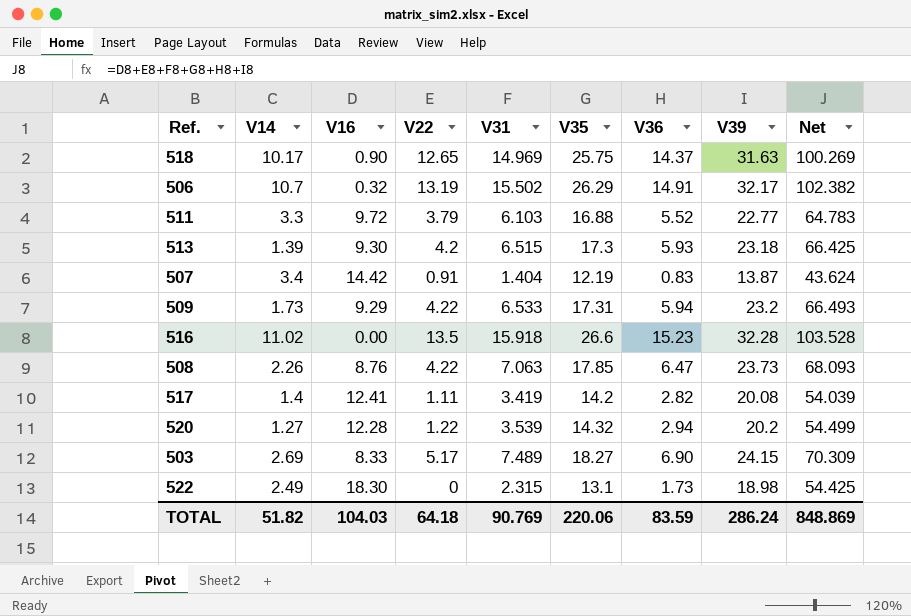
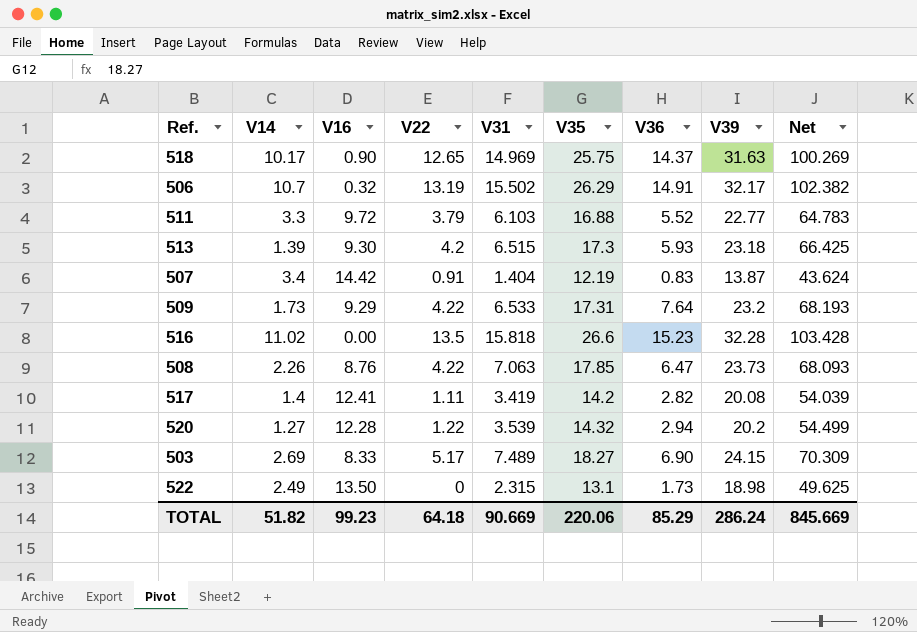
509 | V36: 5.94 -> 7.64
509 | Net: 66.493 -> 68.193
516 | V31: 15.918 -> 15.818
516 | Net: 103.528 -> 103.428
522 | V16: 18.30 -> 13.50
522 | Net: 54.425 -> 49.625
TOTAL | V16: 104.03 -> 99.23
TOTAL | V31: 90.769 -> 90.669
TOTAL | V36: 83.59 -> 85.29
TOTAL | Net: 848.869 -> 845.669

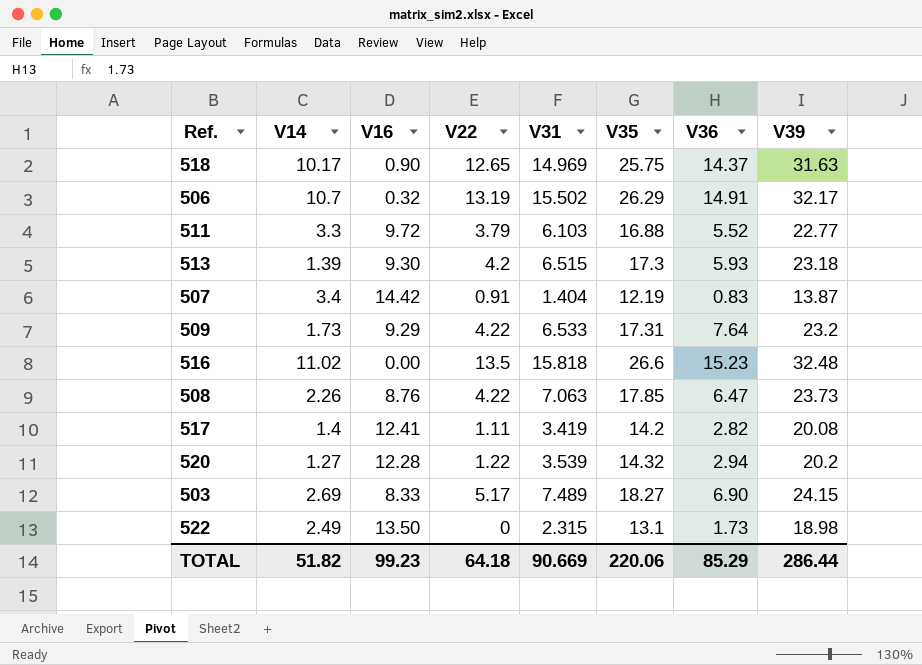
column Net | formula: [V16] + [V22] + [V31] + [V35] + [V36] + [V39] -> none
516 | V39: 32.28 -> 32.48
TOTAL | V39: 286.24 -> 286.44

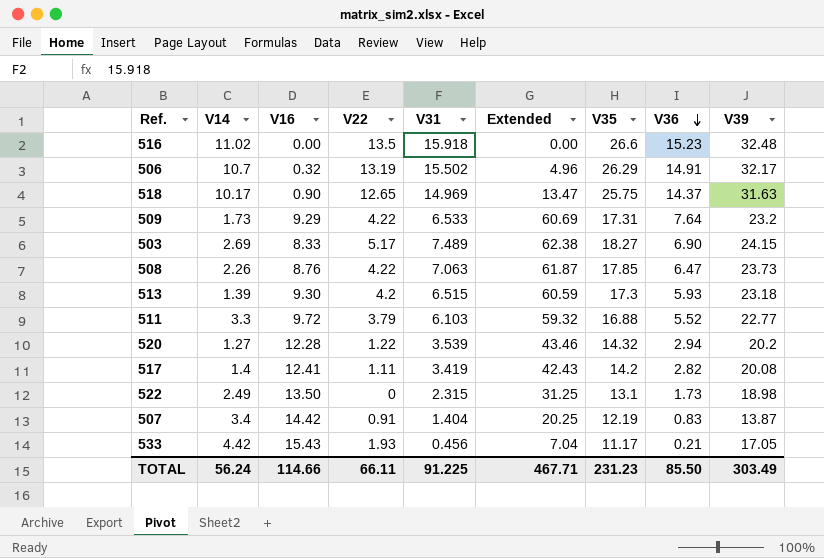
row order: none -> V36 descending
column Extended | formula: none -> [V16] * [V31]
516 | V31: 15.818 -> 15.918
row 533: none -> 4.42 | 15.43 | 1.93 | 0.456 | 7.04 | 11.17 | 0.21 | 17.05
TOTAL | V14: 51.82 -> 56.24
TOTAL | V16: 99.23 -> 114.66
TOTAL | V22: 64.18 -> 66.11
TOTAL | V31: 90.669 -> 91.225
TOTAL | V35: 220.06 -> 231.23
TOTAL | V36: 85.29 -> 85.50
TOTAL | V39: 286.44 -> 303.49

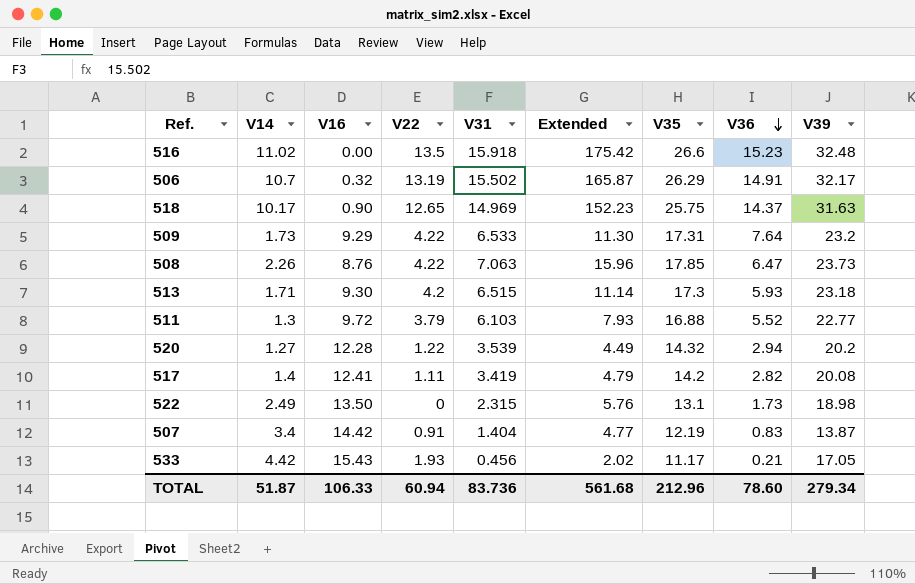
column Extended | formula: [V16] * [V31] -> [V14] * [V31]
row 503: 2.69 | 8.33 | 5.17 | 7.489 | 62.38 | 18.27 | 6.90 | 24.15 -> none
513 | V14: 1.39 -> 1.71
511 | V14: 3.3 -> 1.3
TOTAL | V14: 56.24 -> 51.87
TOTAL | V16: 114.66 -> 106.33
TOTAL | V22: 66.11 -> 60.94
TOTAL | V31: 91.225 -> 83.736
TOTAL | Extended: 467.71 -> 561.68
TOTAL | V35: 231.23 -> 212.96
TOTAL | V36: 85.50 -> 78.60
TOTAL | V39: 303.49 -> 279.34

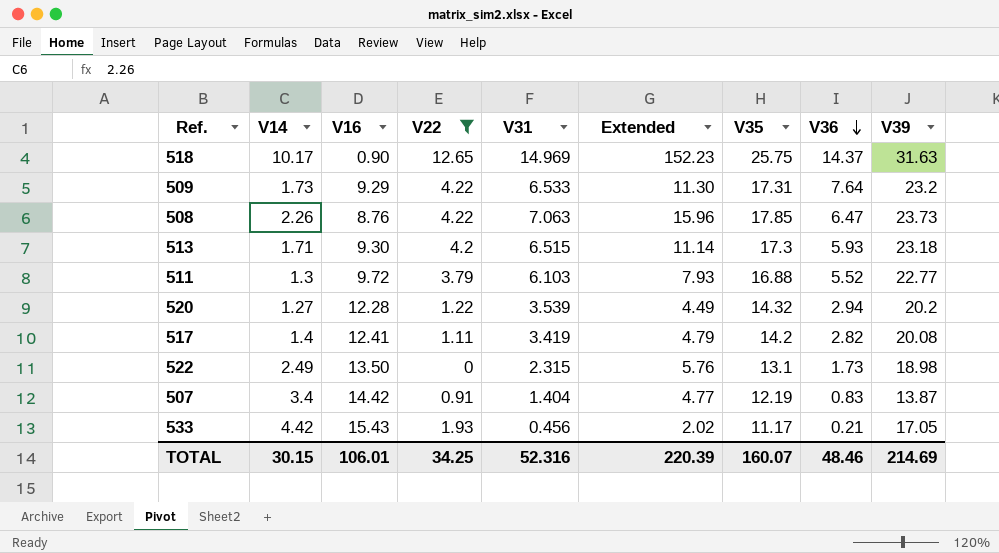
filter: none -> V22 <= 12.65
TOTAL | V14: 51.87 -> 30.15
TOTAL | V16: 106.33 -> 106.01
TOTAL | V22: 60.94 -> 34.25
TOTAL | V31: 83.736 -> 52.316
TOTAL | Extended: 561.68 -> 220.39
TOTAL | V35: 212.96 -> 160.07
TOTAL | V36: 78.60 -> 48.46
TOTAL | V39: 279.34 -> 214.69

